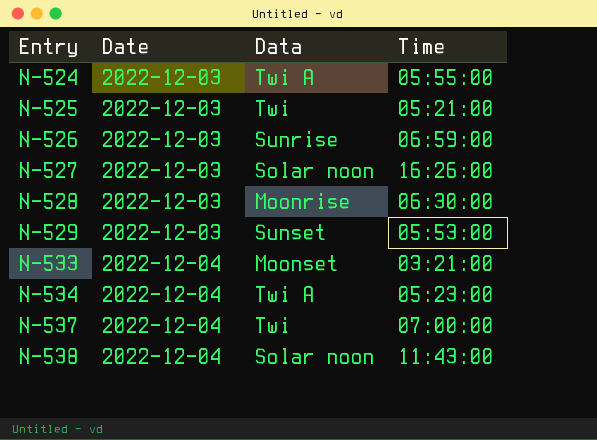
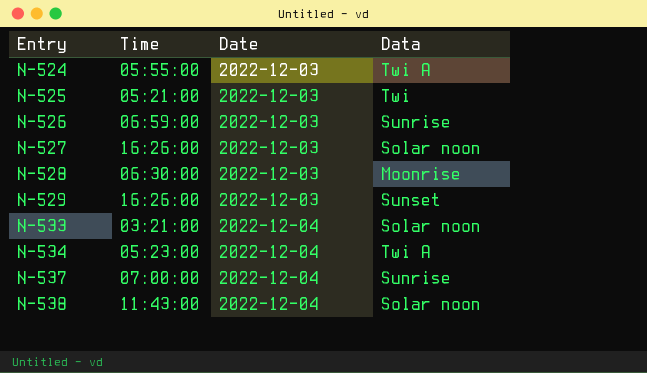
column Time | position: 4 -> 2
N-529 | Time: 05:53:00 -> 16:26:00
N-533 | Data: Moonset -> Solar noon
N-537 | Data: Twi -> Sunrise

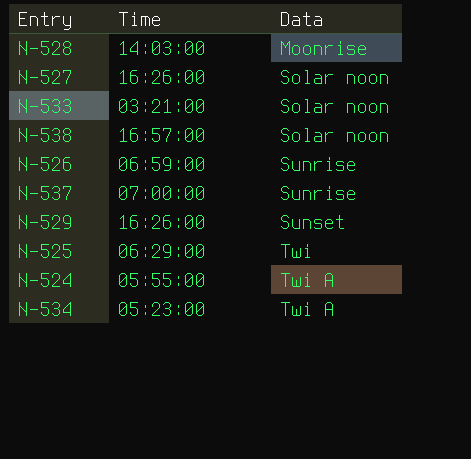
row order: Entry ascending -> Data ascending
column Date | position: 3 -> none
N-528 | Time: 06:30:00 -> 14:03:00
N-538 | Time: 11:43:00 -> 16:57:00
N-525 | Time: 05:21:00 -> 06:29:00

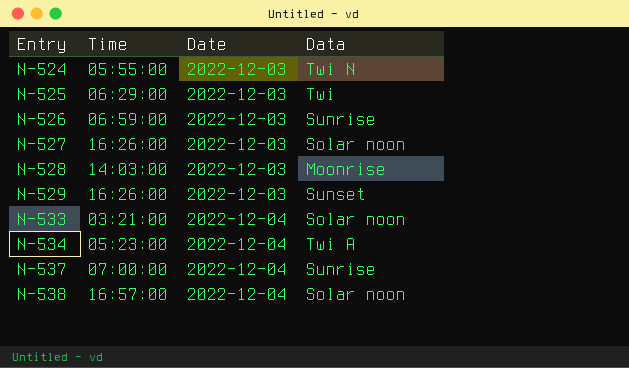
row order: Data ascending -> Entry ascending
column Date | position: none -> 3
N-524 | Data: Twi A -> Twi N

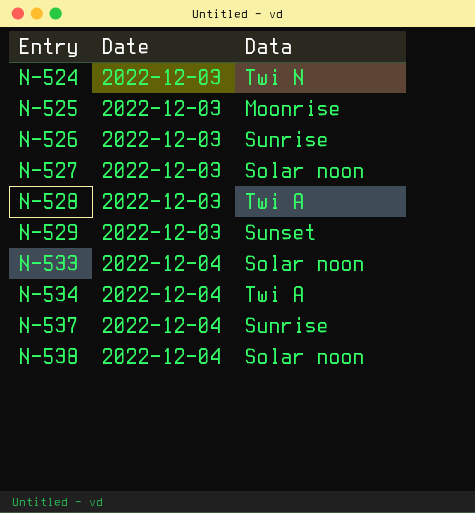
column Time | position: 2 -> none
N-525 | Data: Twi -> Moonrise
N-528 | Data: Moonrise -> Twi A

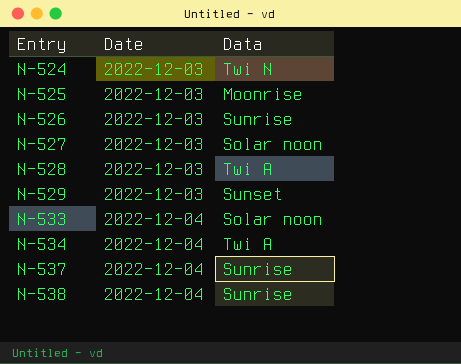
N-538 | Data: Solar noon -> Sunrise

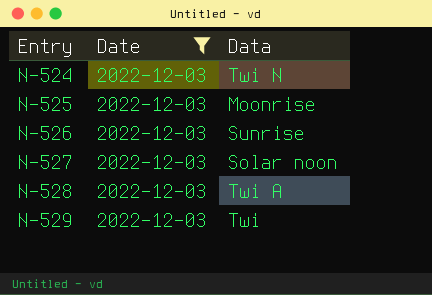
filter: none -> Date = 2022-12-03
N-529 | Data: Sunset -> Twi

